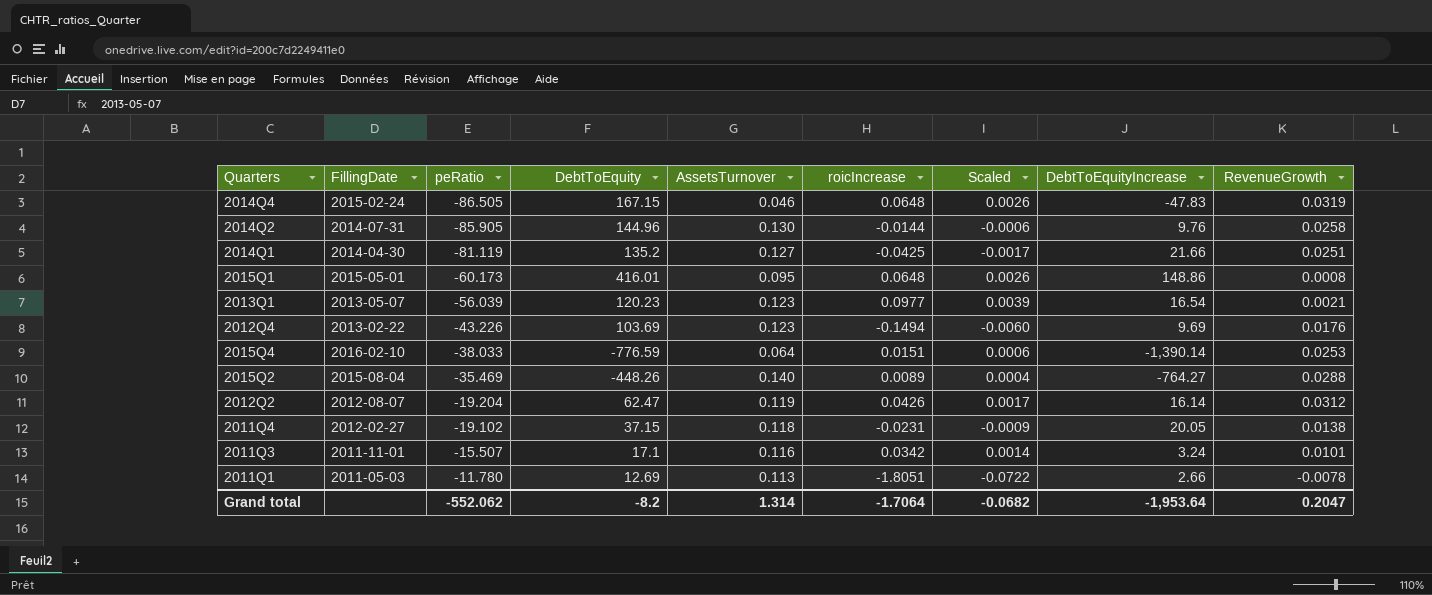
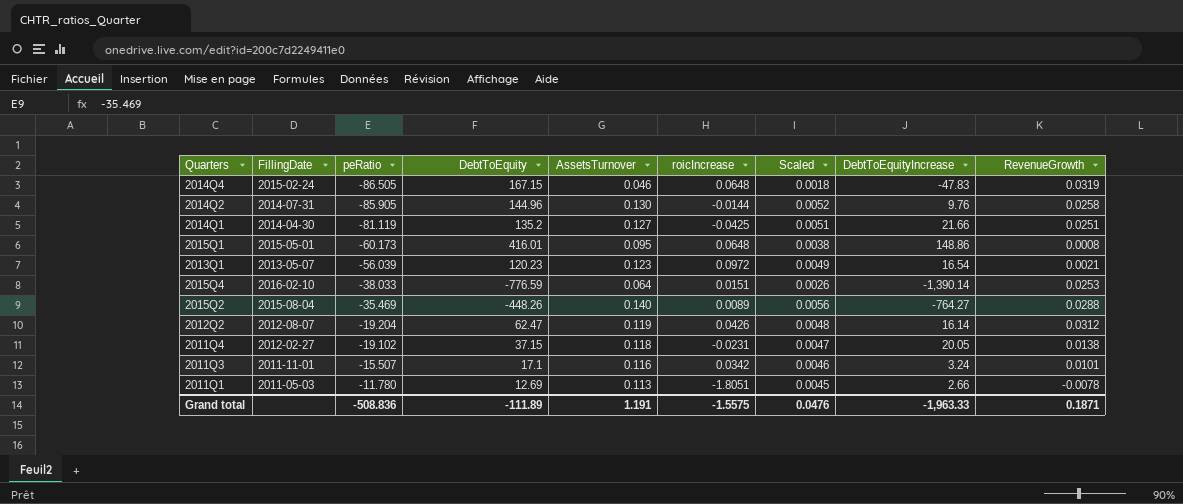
column Scaled | formula: [roicIncrease] * 0.04 -> [AssetsTurnover] * 0.04
row 2012Q4: 2013-02-22 | -43.226 | 103.69 | 0.123 | -0.1494 | -0.0060 | 9.69 | 0.0176 -> none
2013Q1 | roicIncrease: 0.0977 -> 0.0972
Grand total | peRatio: -552.062 -> -508.836
Grand total | DebtToEquity: -8.2 -> -111.89
Grand total | AssetsTurnover: 1.314 -> 1.191
Grand total | roicIncrease: -1.7064 -> -1.5575
Grand total | Scaled: -0.0682 -> 0.0476
Grand total | DebtToEquityIncrease: -1,953.64 -> -1,963.33
Grand total | RevenueGrowth: 0.2047 -> 0.1871

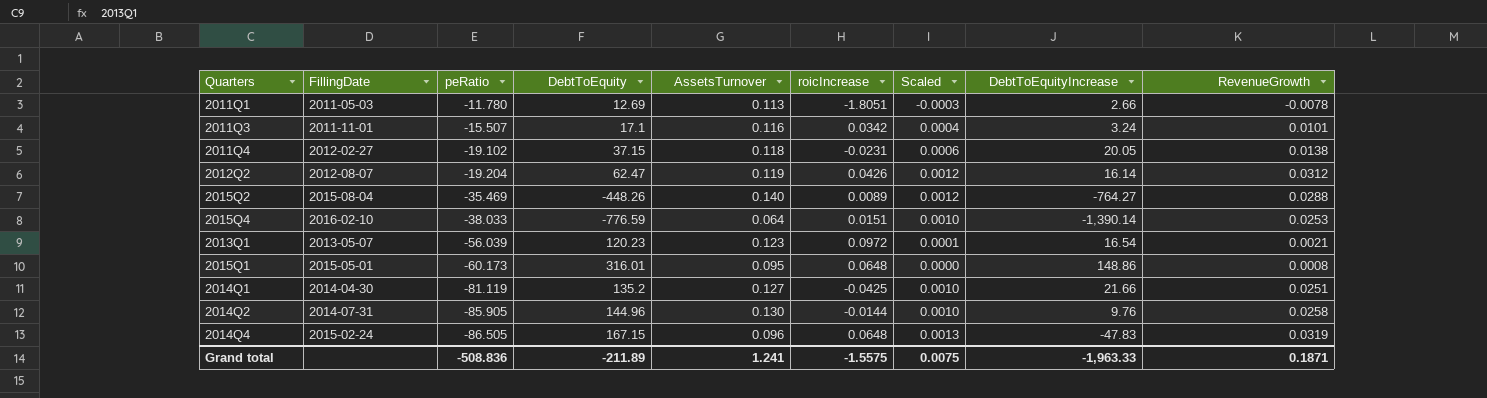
row order: peRatio ascending -> peRatio descending
column Scaled | formula: [AssetsTurnover] * 0.04 -> [RevenueGrowth] * 0.04
2015Q1 | DebtToEquity: 416.01 -> 316.01
2014Q4 | AssetsTurnover: 0.046 -> 0.096
Grand total | DebtToEquity: -111.89 -> -211.89
Grand total | AssetsTurnover: 1.191 -> 1.241
Grand total | Scaled: 0.0476 -> 0.0075

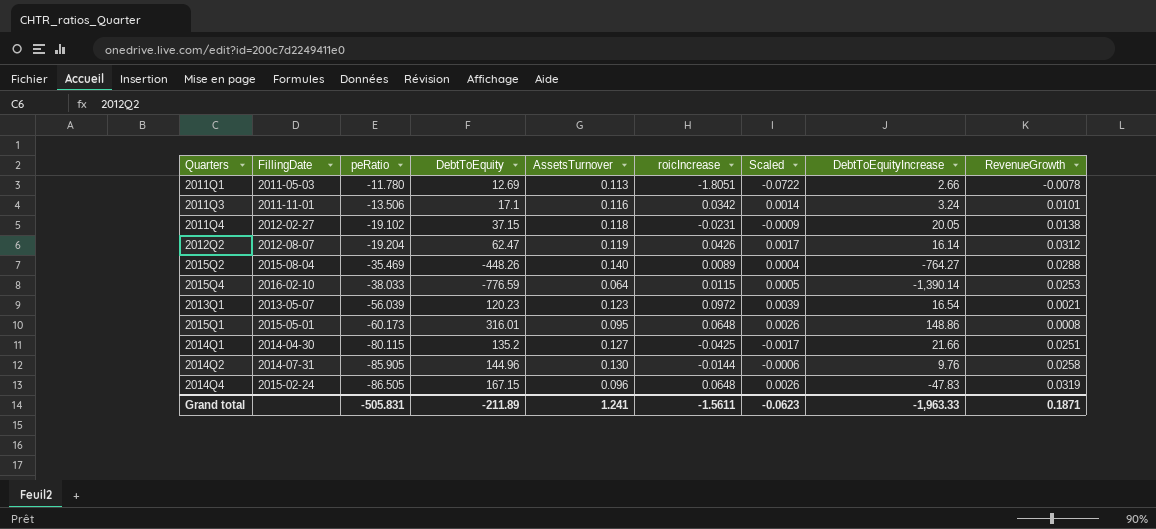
column Scaled | formula: [RevenueGrowth] * 0.04 -> [roicIncrease] * 0.04
2011Q3 | peRatio: -15.507 -> -13.506
2015Q4 | roicIncrease: 0.0151 -> 0.0115
2014Q1 | peRatio: -81.119 -> -80.115
Grand total | peRatio: -508.836 -> -505.831
Grand total | roicIncrease: -1.5575 -> -1.5611
Grand total | Scaled: 0.0075 -> -0.0623

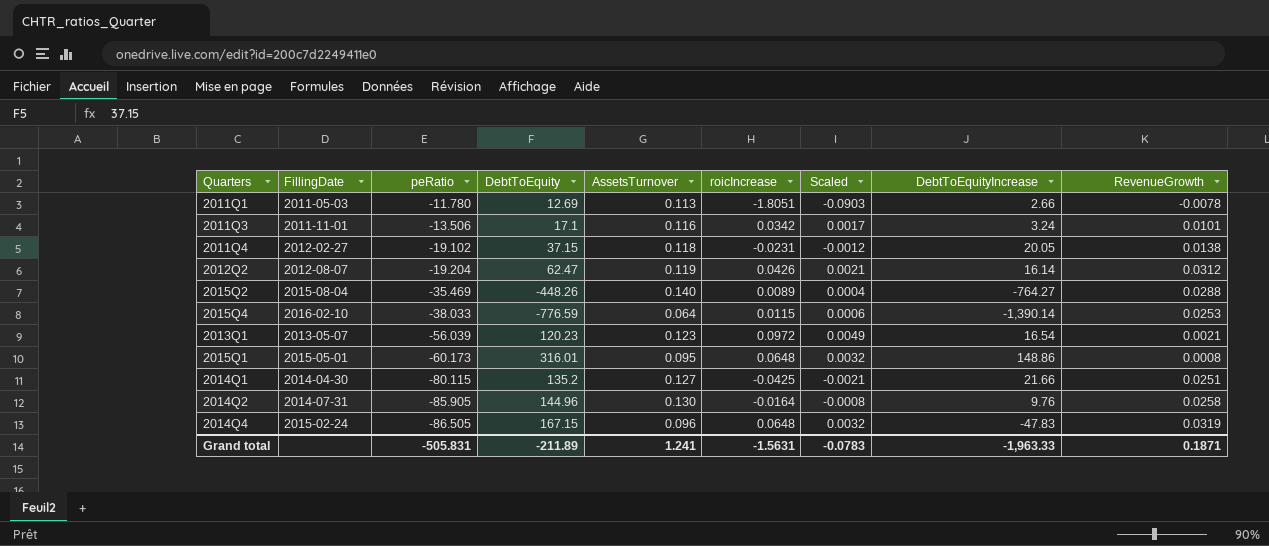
column Scaled | formula: [roicIncrease] * 0.04 -> [roicIncrease] * 0.05
2014Q2 | roicIncrease: -0.0144 -> -0.0164
Grand total | roicIncrease: -1.5611 -> -1.5631
Grand total | Scaled: -0.0623 -> -0.0783

